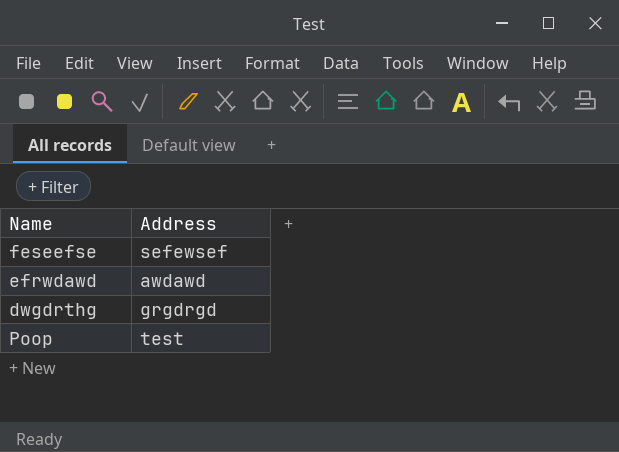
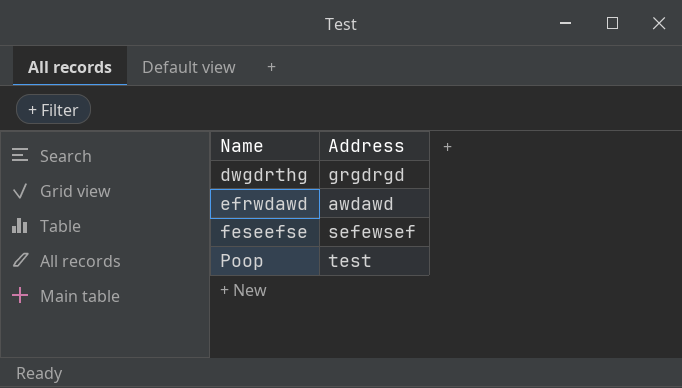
row order: none -> Name ascending

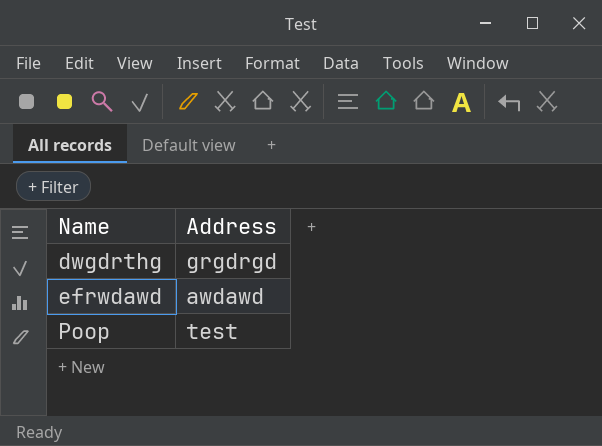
row feseefse: sefewsef -> none

